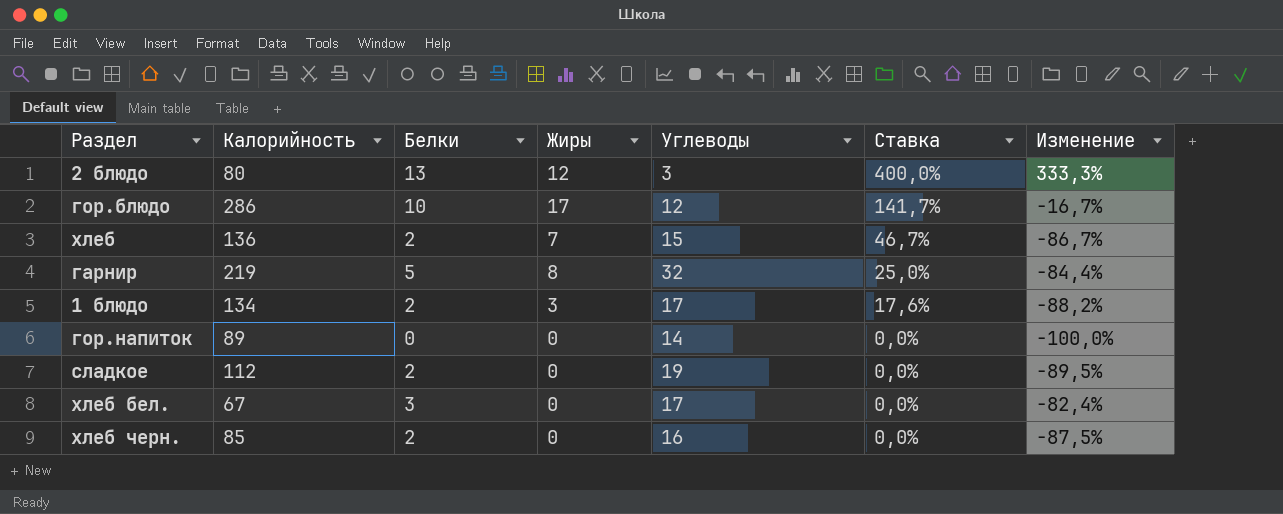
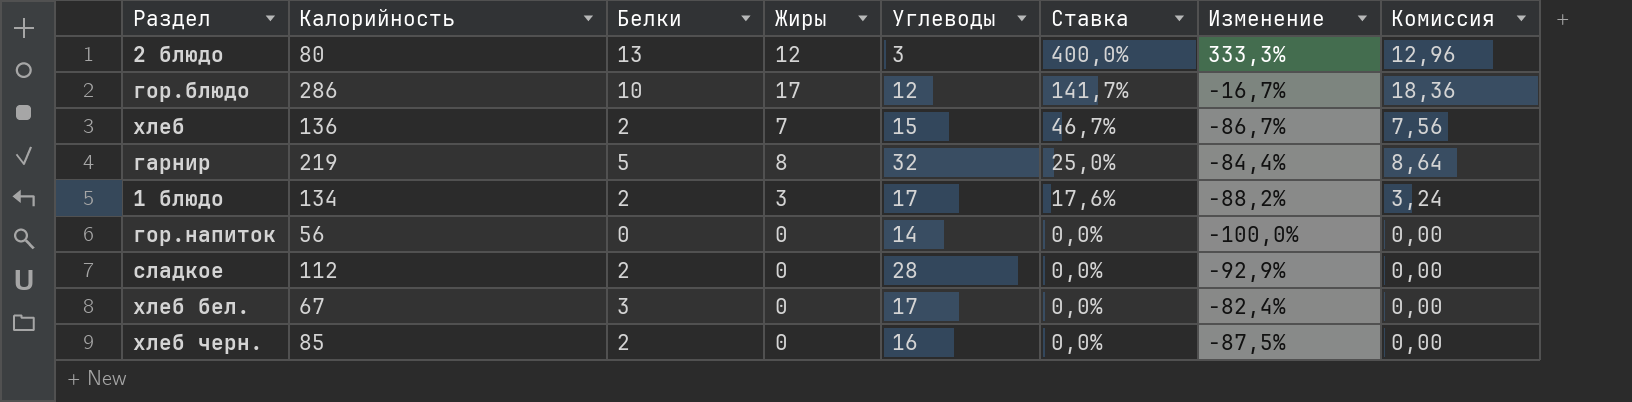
column Комиссия | formula: none -> [Жиры] * 1,08
гор.напиток | Калорийность: 89 -> 56
сладкое | Углеводы: 19 -> 28
сладкое | Изменение: -89,5% -> -92,9%

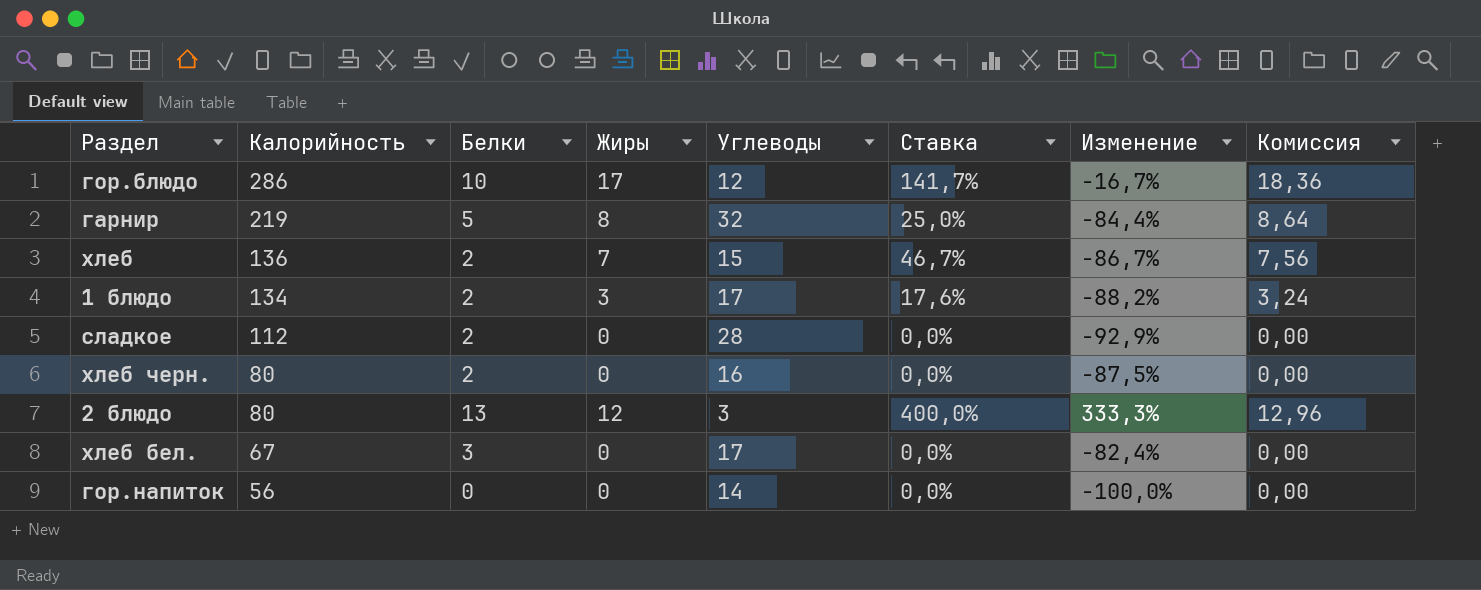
row order: Ставка descending -> Калорийность descending
хлеб черн. | Калорийность: 85 -> 80

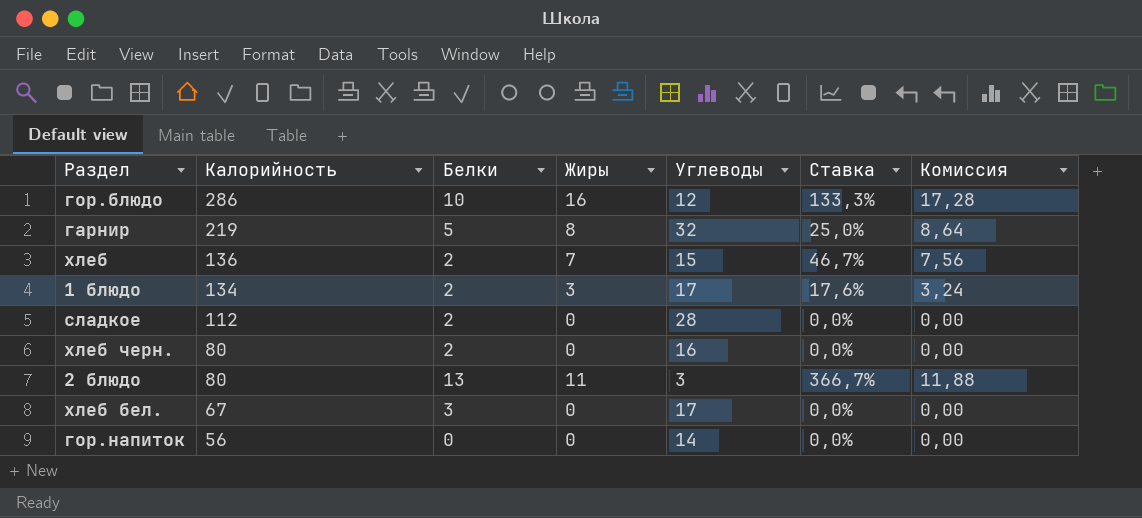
column Изменение | formula: ([Белки] - [Углеводы]) / [Углеводы] -> none
гор.блюдо | Жиры: 17 -> 16
гор.блюдо | Ставка: 141,7% -> 133,3%
гор.блюдо | Комиссия: 18,36 -> 17,28
2 блюдо | Жиры: 12 -> 11
2 блюдо | Ставка: 400,0% -> 366,7%
2 блюдо | Комиссия: 12,96 -> 11,88

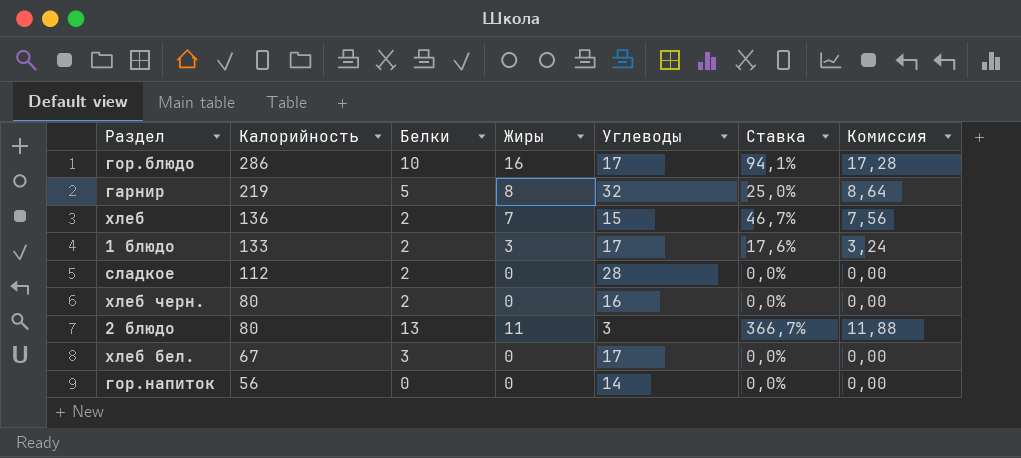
гор.блюдо | Углеводы: 12 -> 17
гор.блюдо | Ставка: 133,3% -> 94,1%
1 блюдо | Калорийность: 134 -> 133

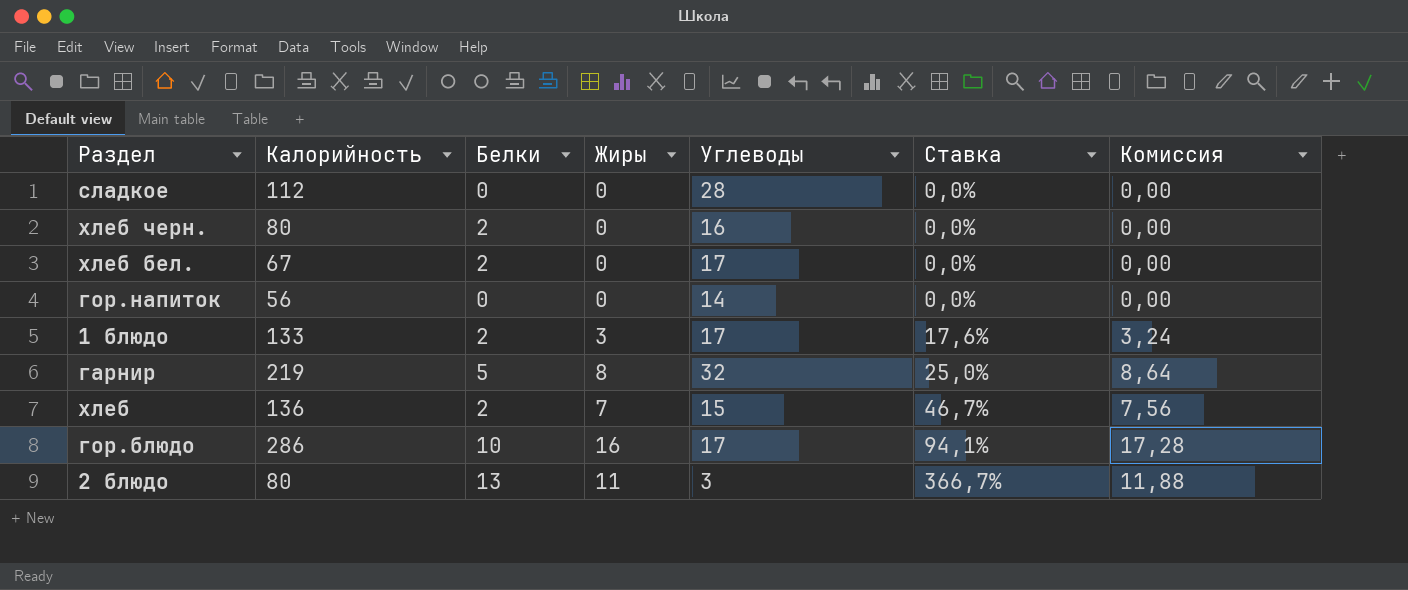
row order: Калорийность descending -> Ставка ascending
сладкое | Белки: 2 -> 0
хлеб бел. | Белки: 3 -> 2

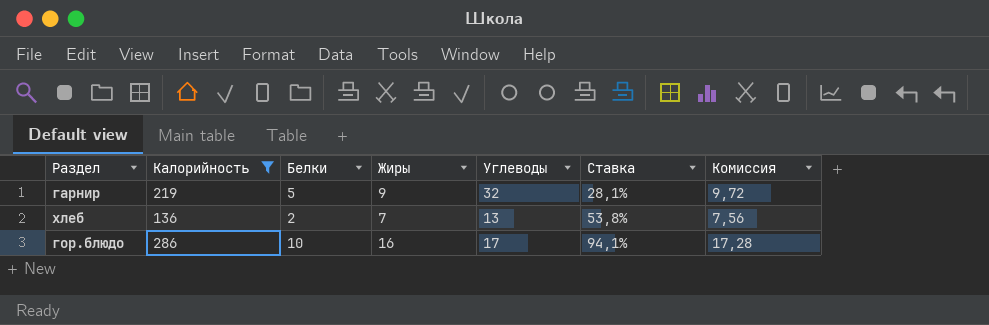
filter: none -> Калорийность >= 136
гарнир | Жиры: 8 -> 9
гарнир | Ставка: 25,0% -> 28,1%
гарнир | Комиссия: 8,64 -> 9,72
хлеб | Углеводы: 15 -> 13
хлеб | Ставка: 46,7% -> 53,8%

